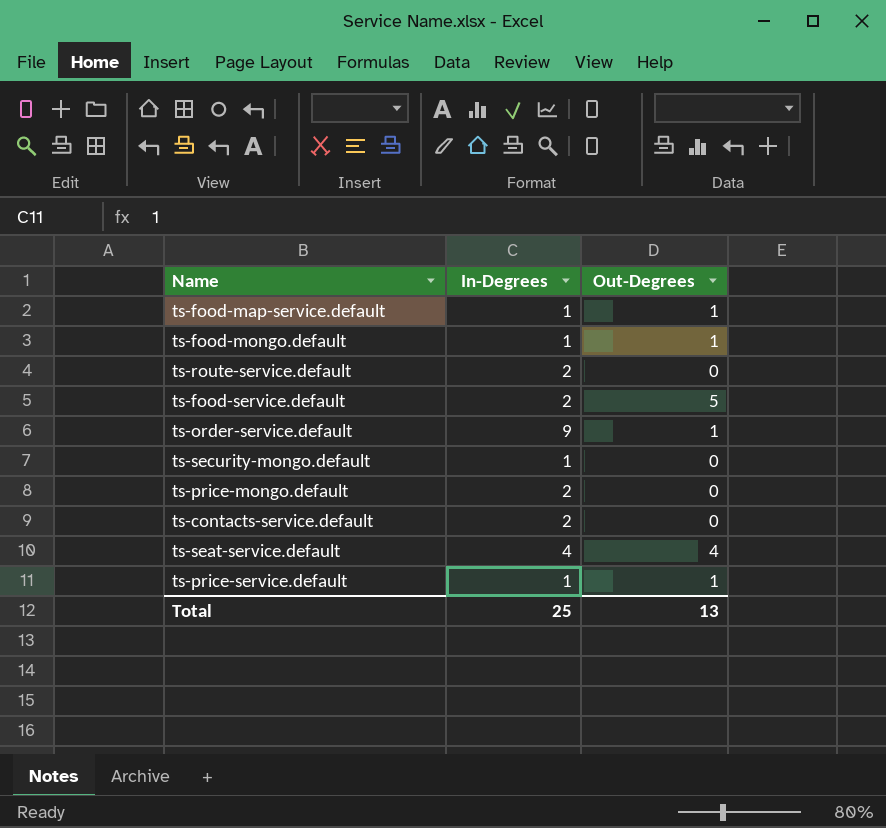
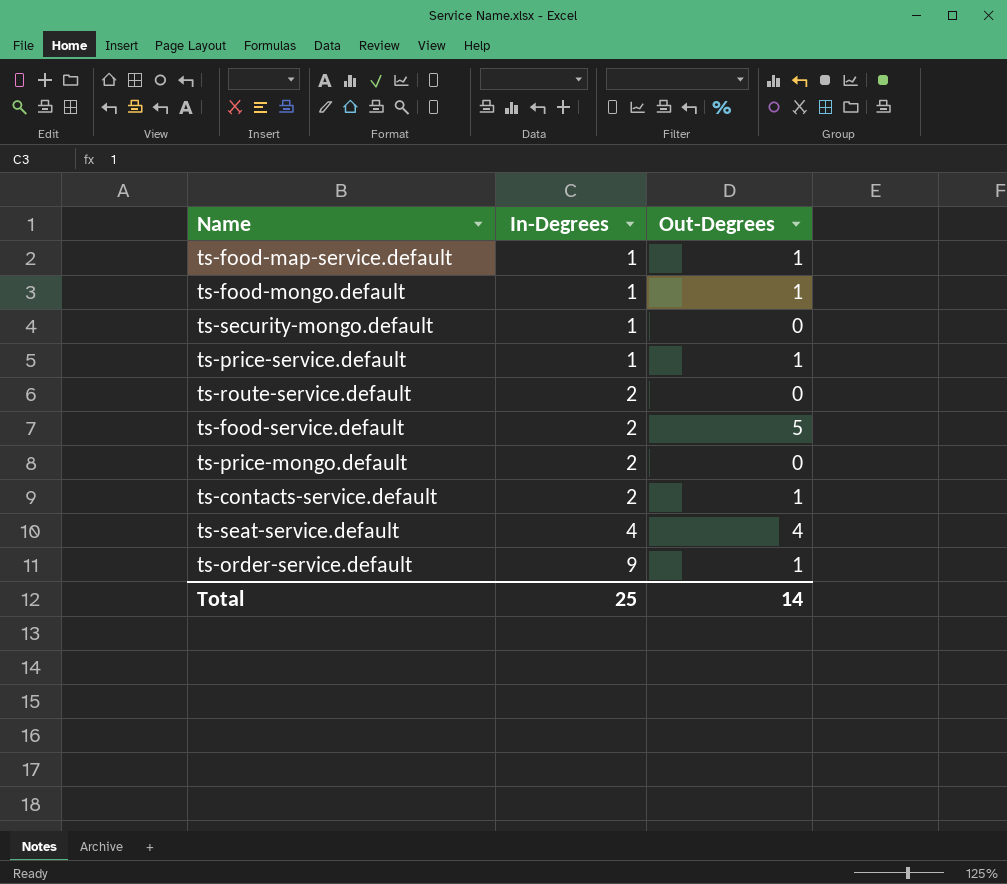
row order: none -> In-Degrees ascending
ts-contacts-service.default | Out-Degrees: 0 -> 1
Total | Out-Degrees: 13 -> 14

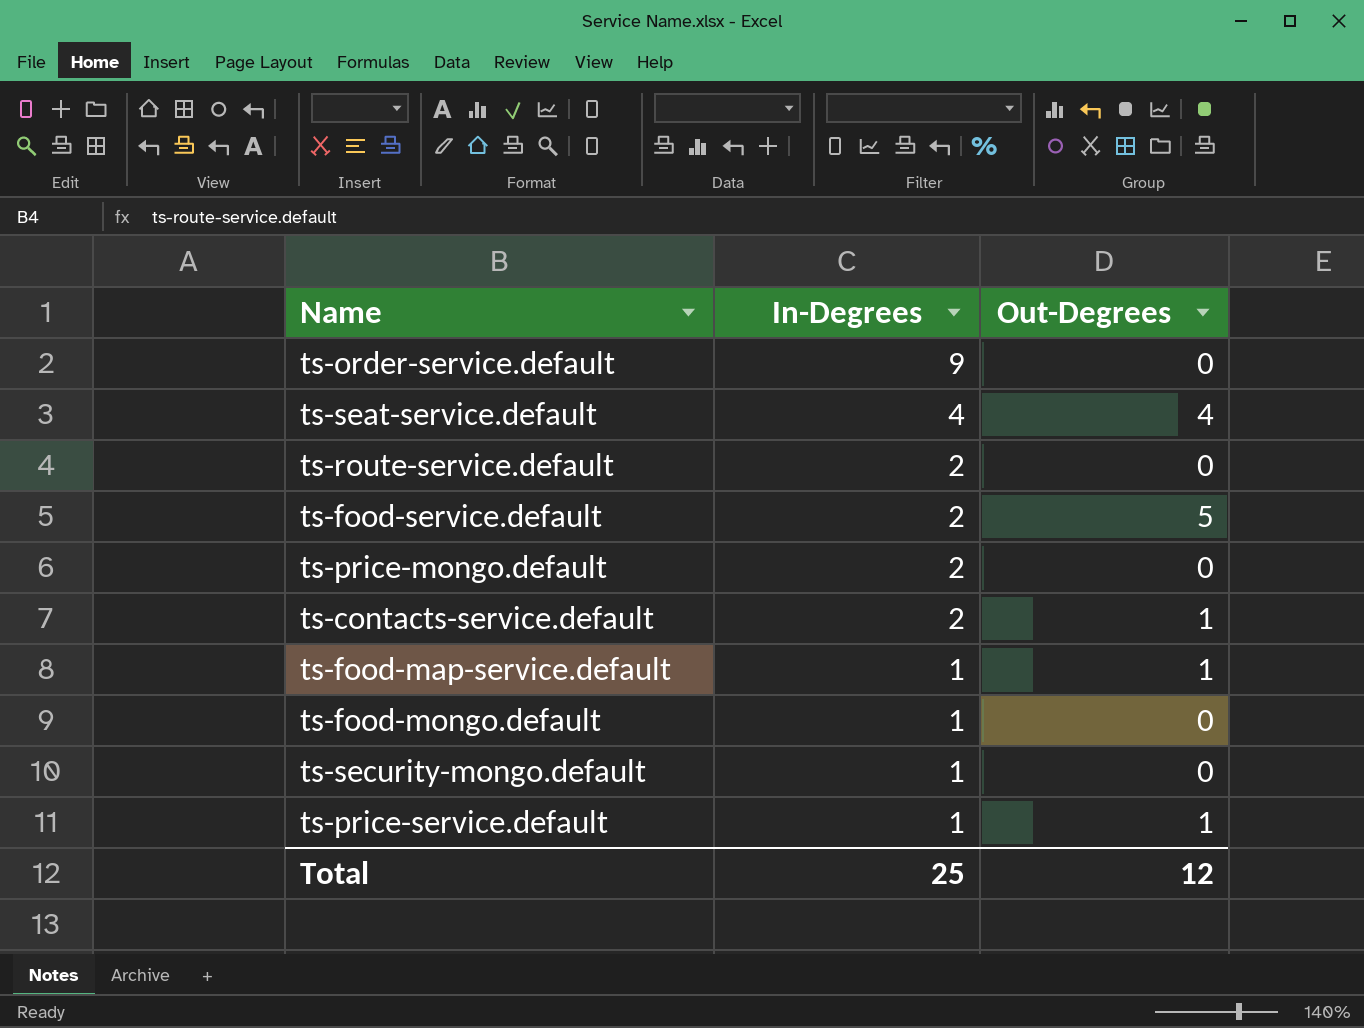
row order: In-Degrees ascending -> In-Degrees descending
ts-order-service.default | Out-Degrees: 1 -> 0
ts-food-mongo.default | Out-Degrees: 1 -> 0
Total | Out-Degrees: 14 -> 12

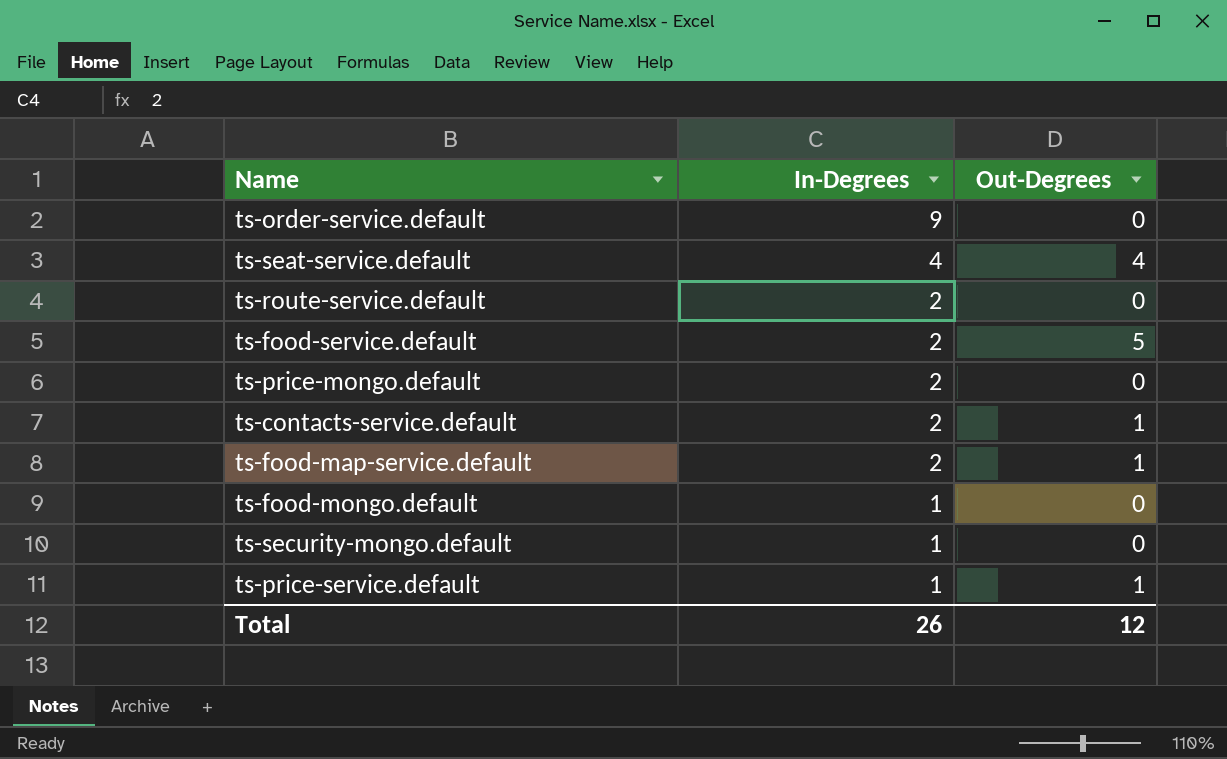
ts-food-map-service.default | In-Degrees: 1 -> 2
Total | In-Degrees: 25 -> 26

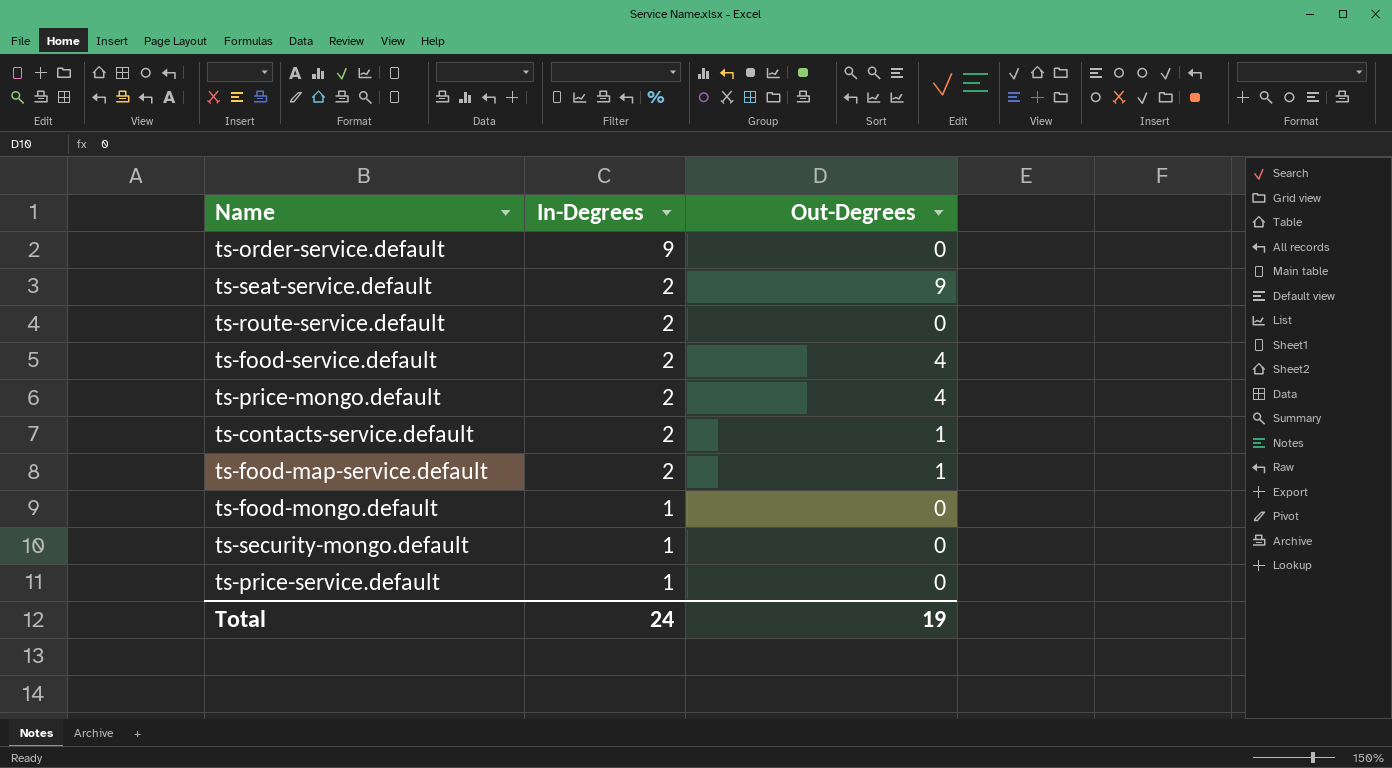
ts-seat-service.default | In-Degrees: 4 -> 2
ts-seat-service.default | Out-Degrees: 4 -> 9
ts-food-service.default | Out-Degrees: 5 -> 4
ts-price-mongo.default | Out-Degrees: 0 -> 4
ts-price-service.default | Out-Degrees: 1 -> 0
Total | In-Degrees: 26 -> 24
Total | Out-Degrees: 12 -> 19

